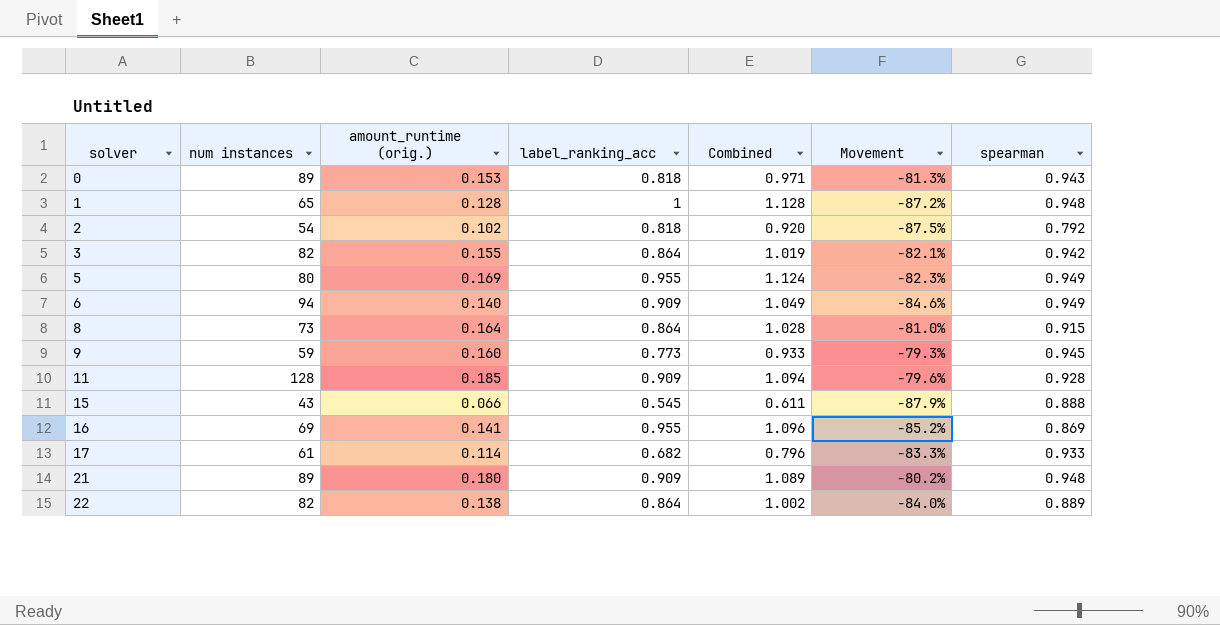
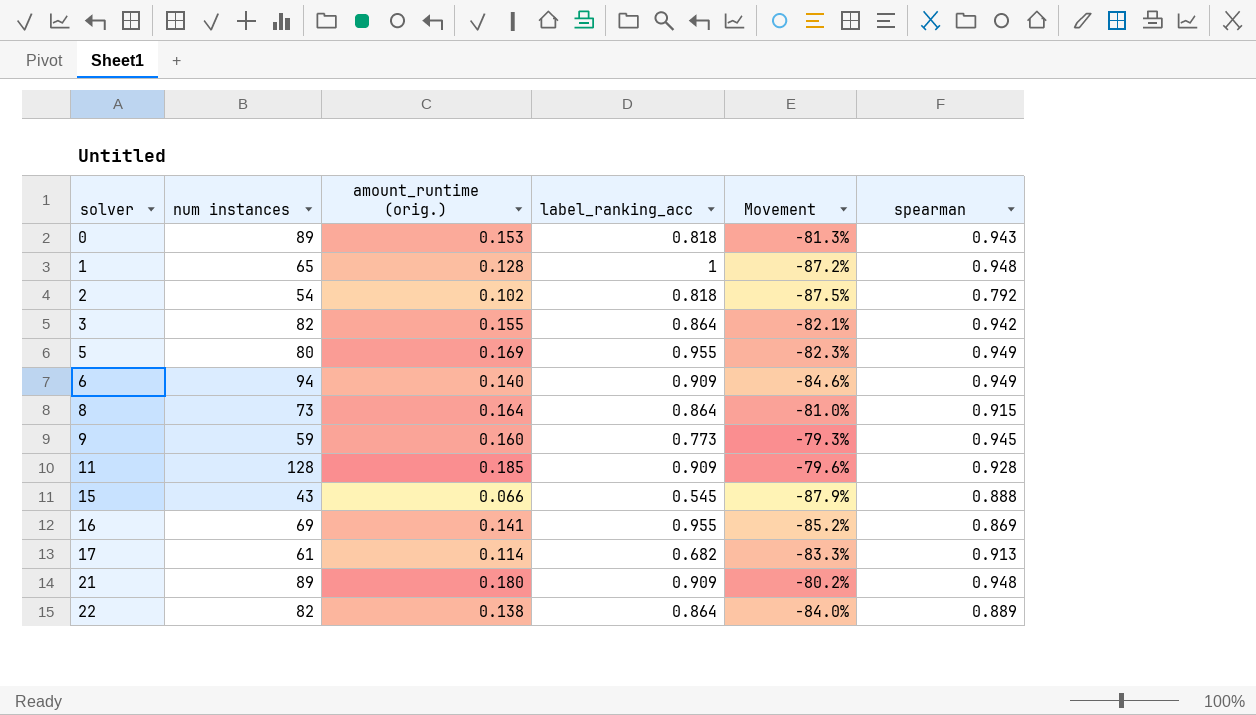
column Combined | formula: [amount_runtime (orig.)] + [label_ranking_acc] -> none
17 | spearman: 0.933 -> 0.913

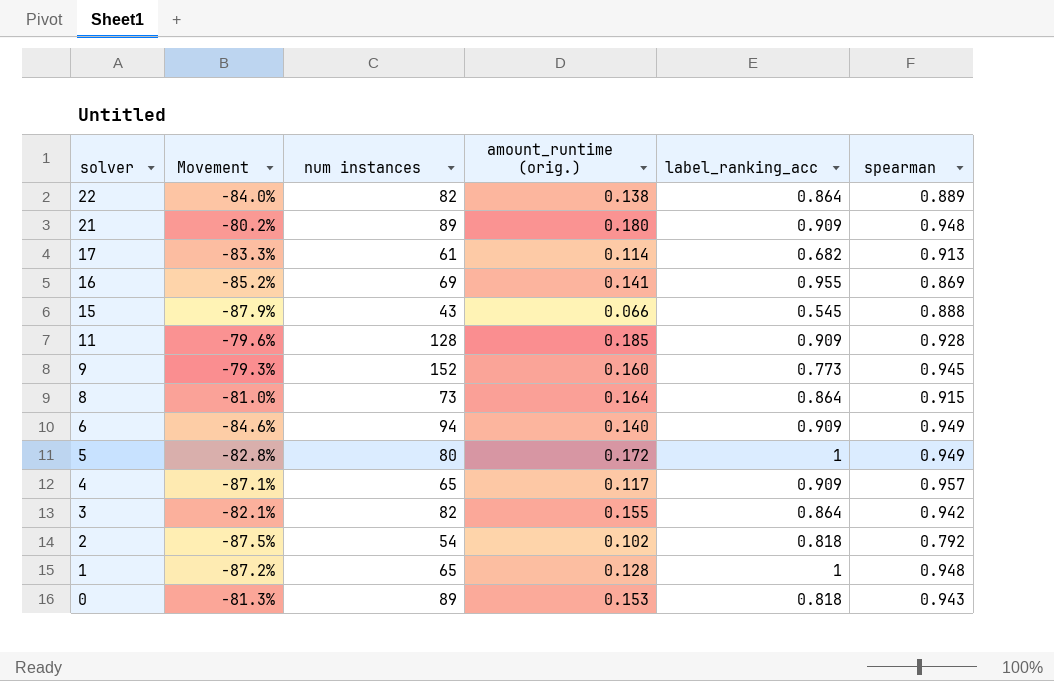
row order: solver ascending -> solver descending
column Movement | position: 5 -> 2
9 | num instances: 59 -> 152
5 | Movement: -82.3% -> -82.8%
5 | amount_runtime (orig.): 0.169 -> 0.172
5 | label_ranking_acc: 0.955 -> 1
row 4: none -> -87.1% | 65 | 0.117 | 0.909 | 0.957

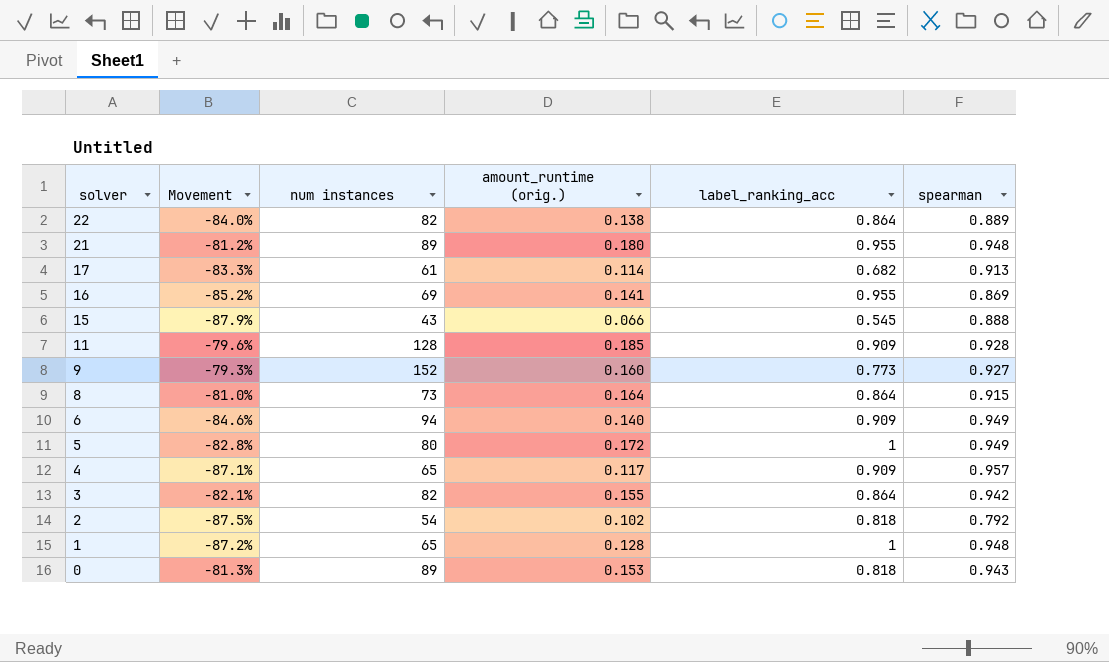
21 | Movement: -80.2% -> -81.2%
21 | label_ranking_acc: 0.909 -> 0.955
9 | spearman: 0.945 -> 0.927

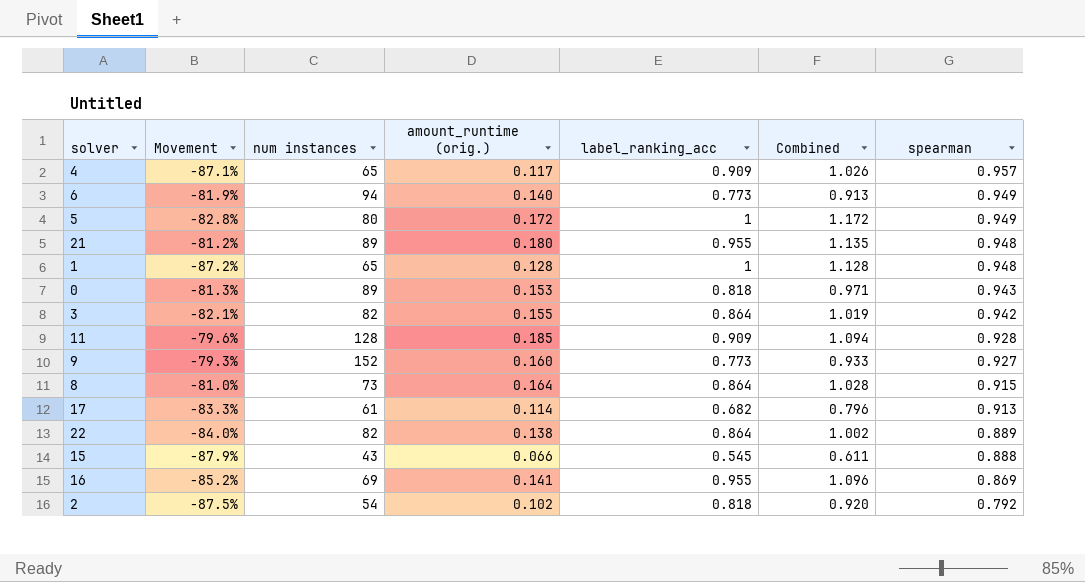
row order: solver descending -> spearman descending
column Combined | formula: none -> [amount_runtime (orig.)] + [label_ranking_acc]
6 | Movement: -84.6% -> -81.9%
6 | label_ranking_acc: 0.909 -> 0.773

